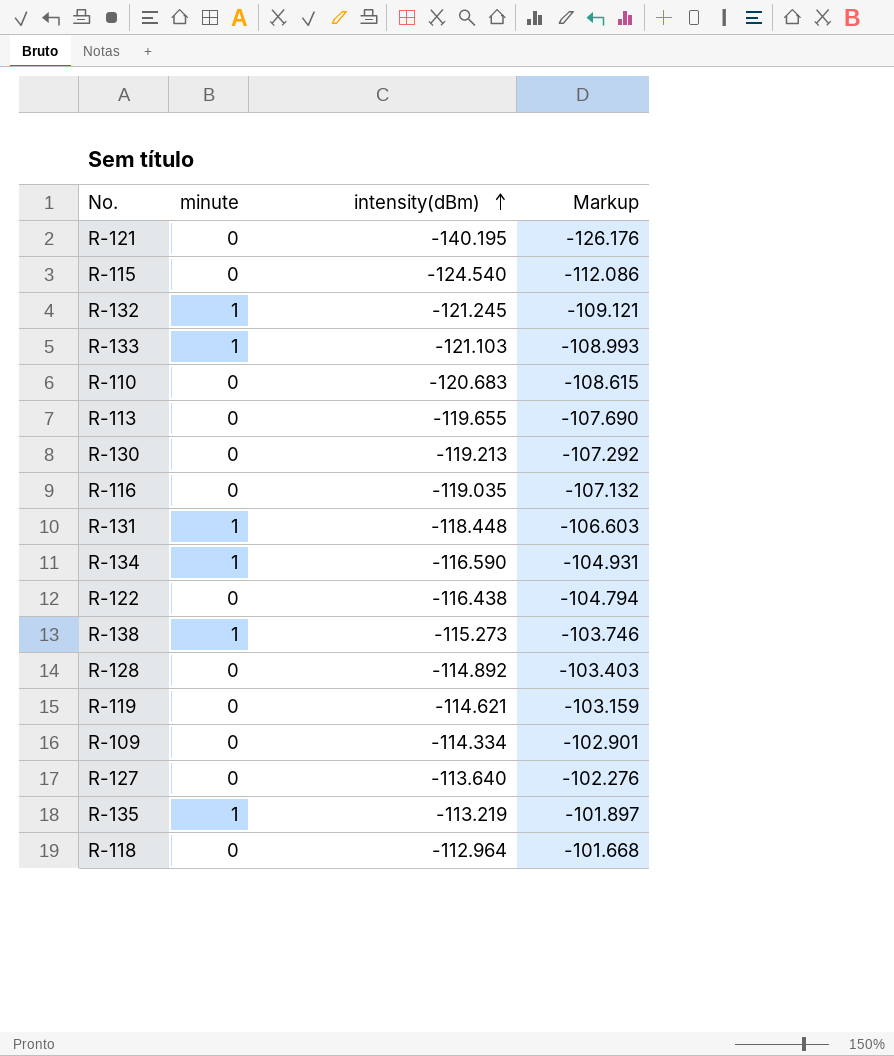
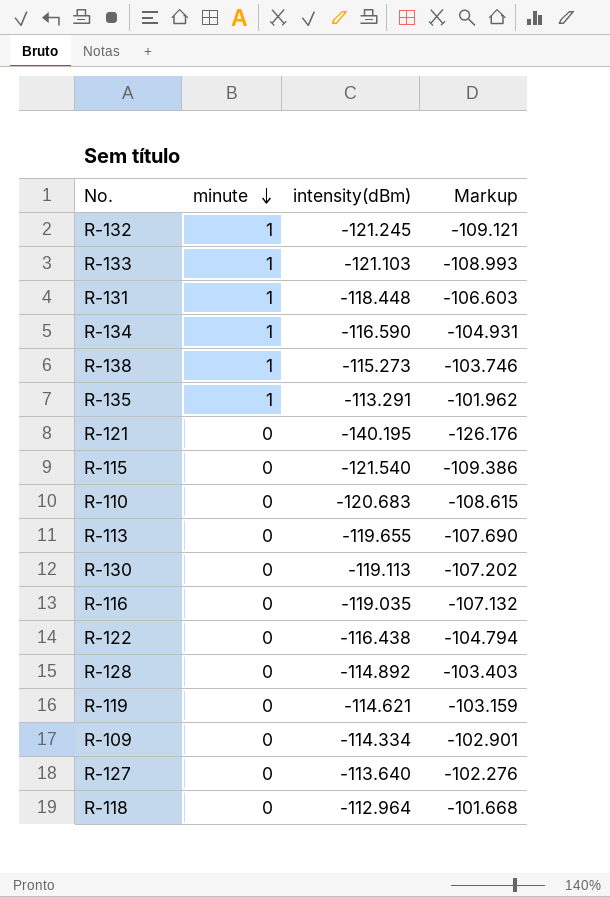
row order: intensity(dBm) ascending -> minute descending
R-135 | intensity(dBm): -113.219 -> -113.291
R-135 | Markup: -101.897 -> -101.962
R-115 | intensity(dBm): -124.540 -> -121.540
R-115 | Markup: -112.086 -> -109.386
R-130 | intensity(dBm): -119.213 -> -119.113
R-130 | Markup: -107.292 -> -107.202

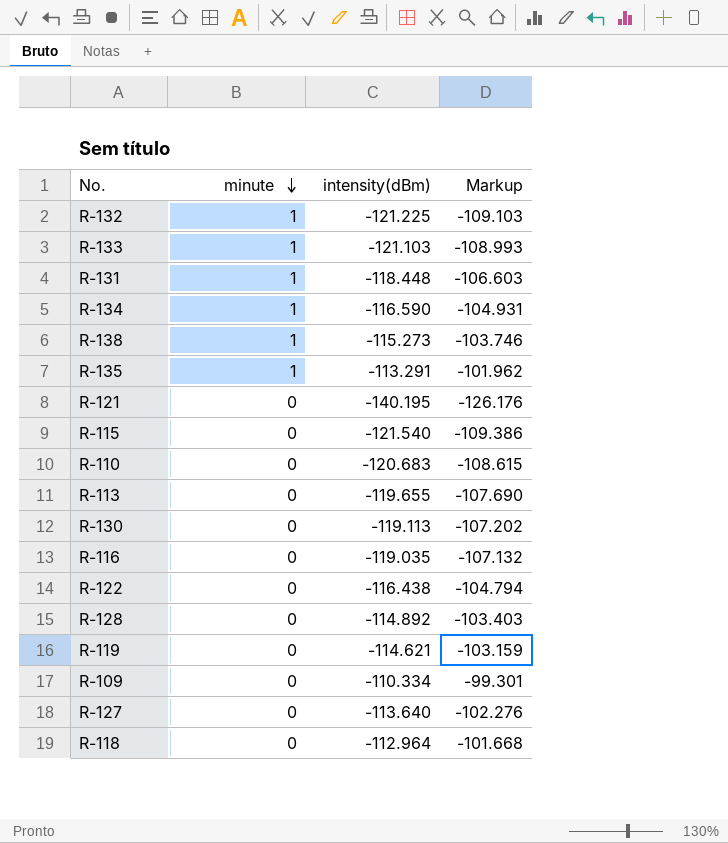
R-132 | intensity(dBm): -121.245 -> -121.225
R-132 | Markup: -109.121 -> -109.103
R-109 | intensity(dBm): -114.334 -> -110.334
R-109 | Markup: -102.901 -> -99.301

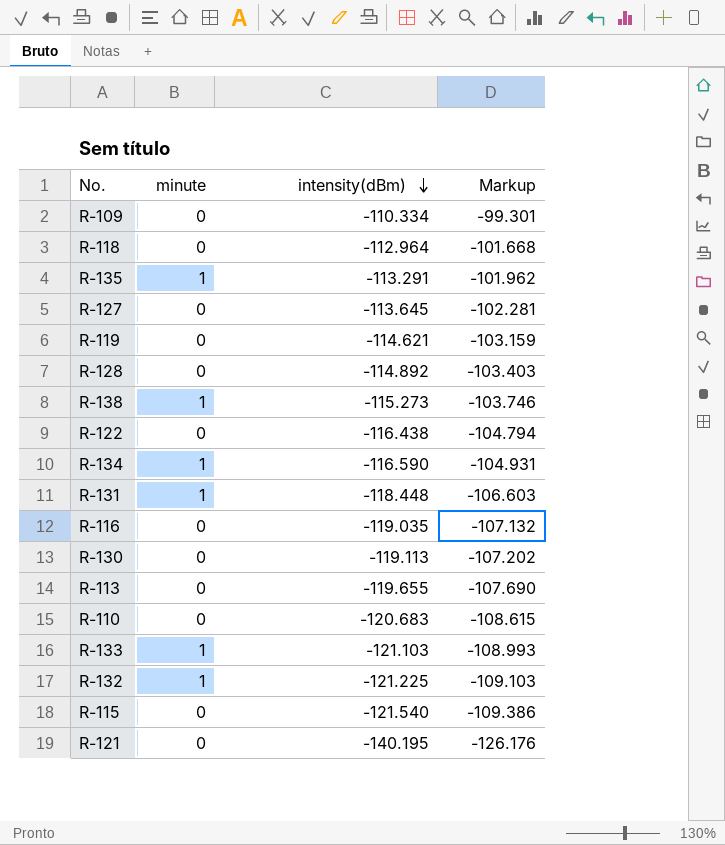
row order: minute descending -> intensity(dBm) descending
R-127 | intensity(dBm): -113.640 -> -113.645
R-127 | Markup: -102.276 -> -102.281

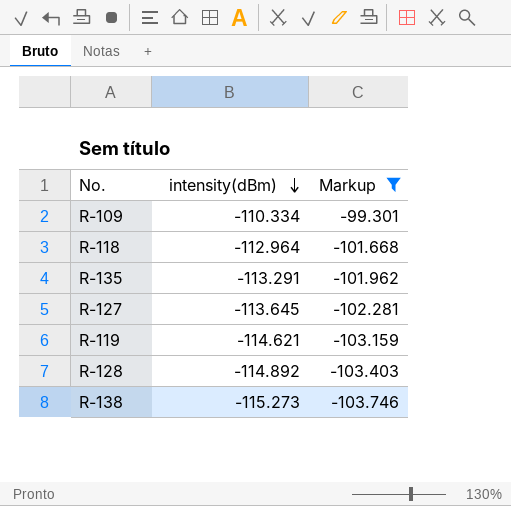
filter: none -> Markup >= -103.746
column minute | position: 2 -> none

